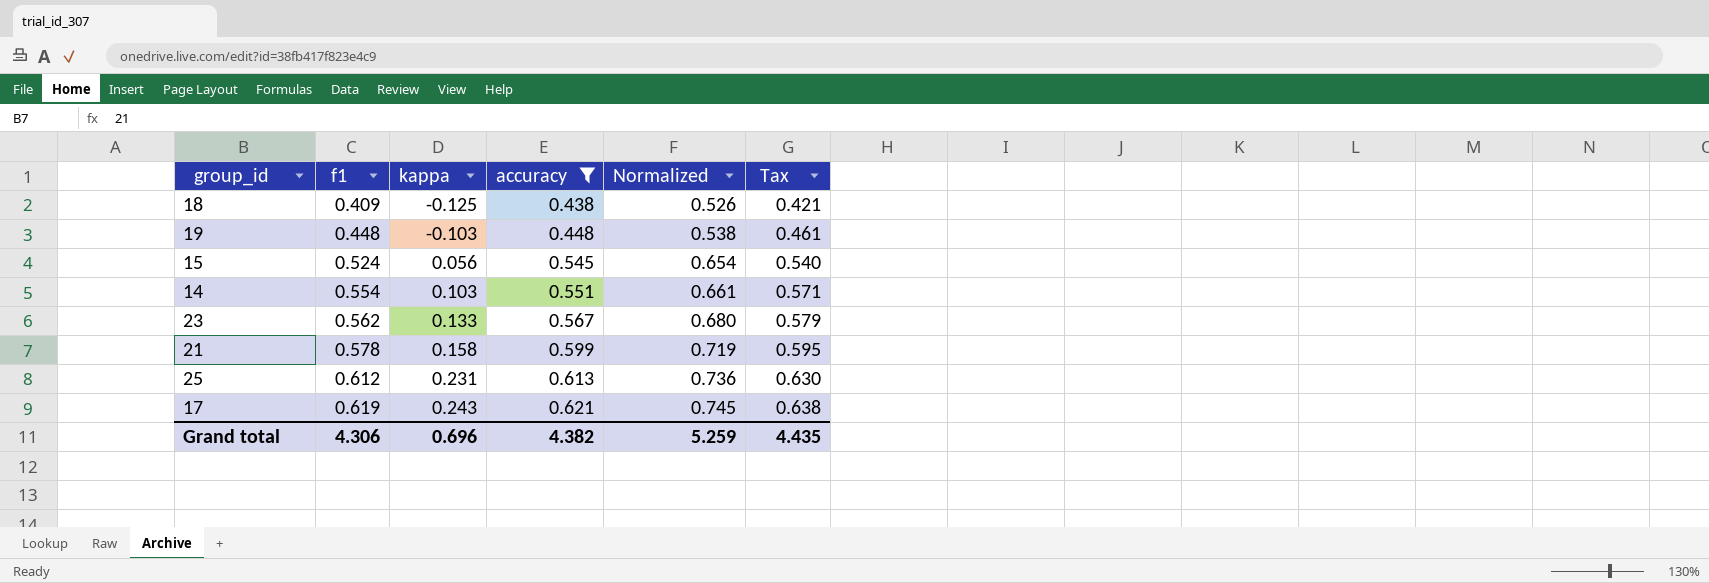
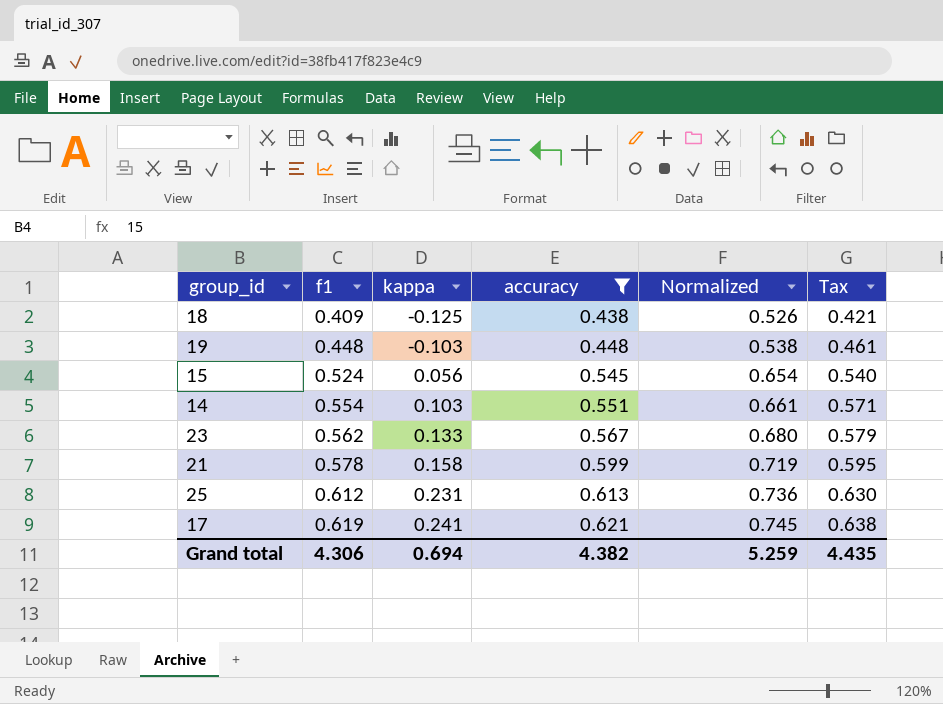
17 | kappa: 0.243 -> 0.241
Grand total | kappa: 0.696 -> 0.694

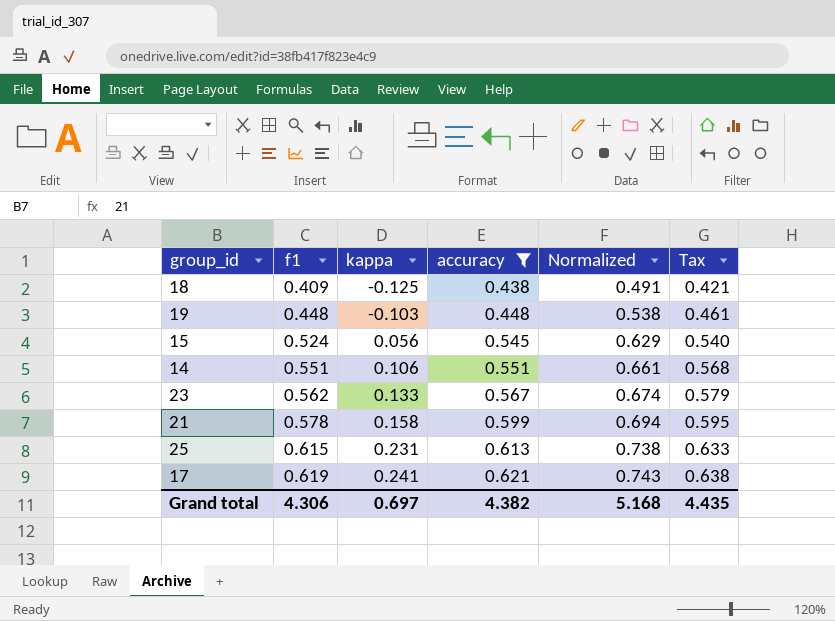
column Normalized | formula: [accuracy] * 1.2 -> [f1] * 1.2
14 | f1: 0.554 -> 0.551
14 | kappa: 0.103 -> 0.106
14 | Tax: 0.571 -> 0.568
25 | f1: 0.612 -> 0.615
25 | Tax: 0.630 -> 0.633
Grand total | kappa: 0.694 -> 0.697
Grand total | Normalized: 5.259 -> 5.168

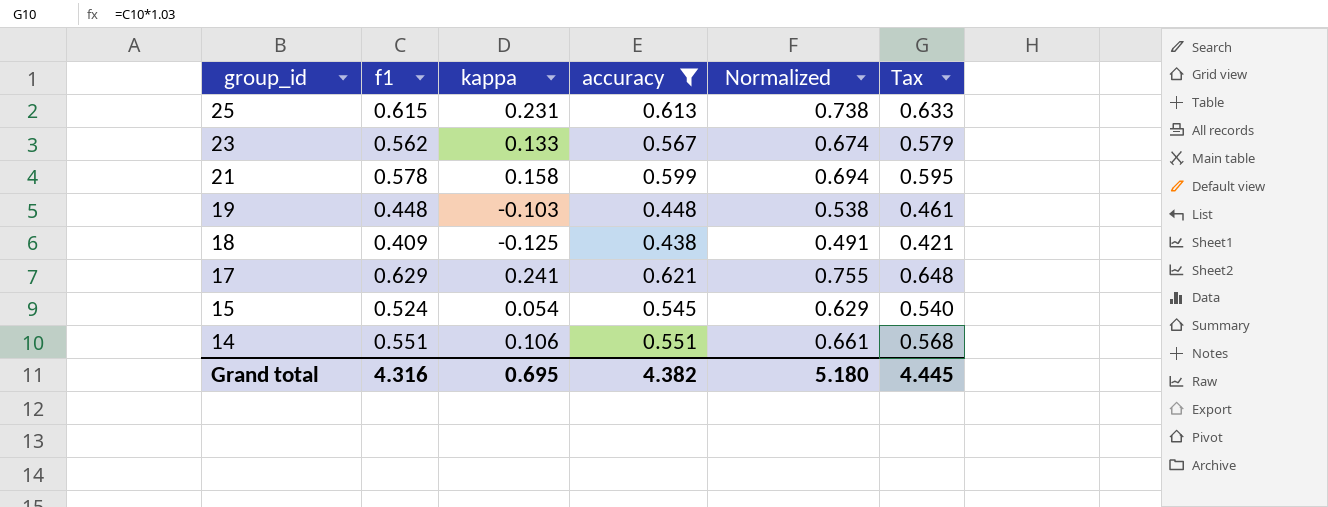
row order: f1 ascending -> group_id descending
17 | f1: 0.619 -> 0.629
17 | Normalized: 0.743 -> 0.755
17 | Tax: 0.638 -> 0.648
15 | kappa: 0.056 -> 0.054
Grand total | f1: 4.306 -> 4.316
Grand total | kappa: 0.697 -> 0.695
Grand total | Normalized: 5.168 -> 5.180
Grand total | Tax: 4.435 -> 4.445

